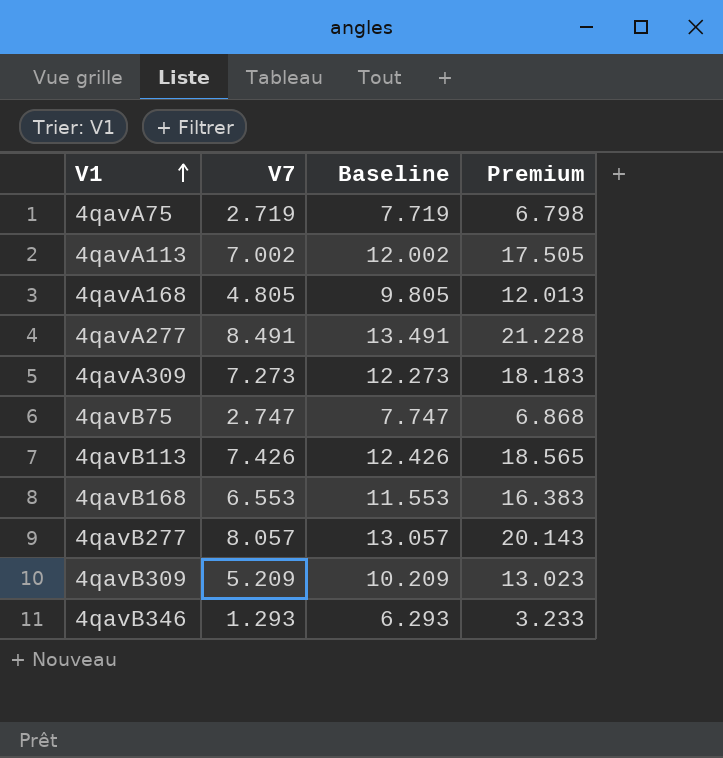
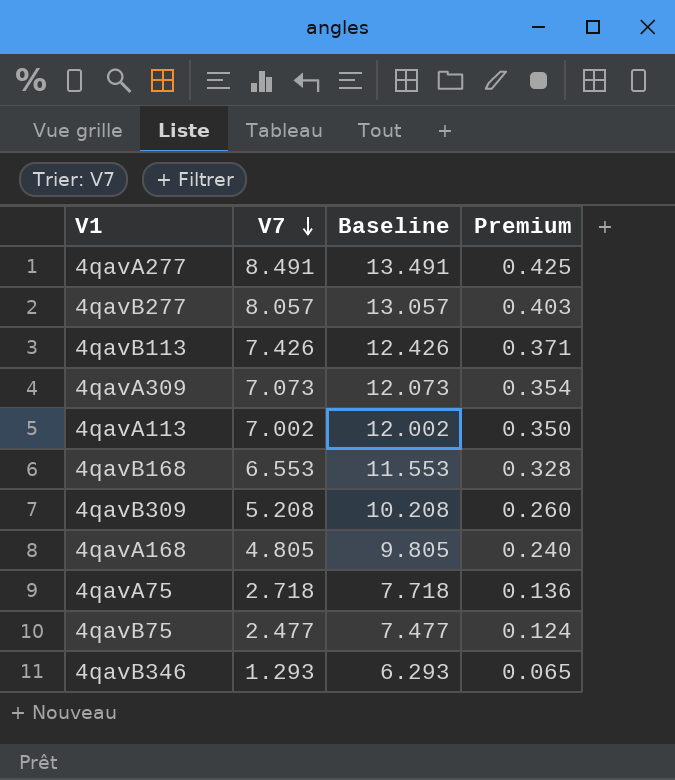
row order: V1 ascending -> V7 descending
column Premium | formula: [V7] * 2.5 -> [V7] * 0.05
4qavA309 | V7: 7.273 -> 7.073
4qavA309 | Baseline: 12.273 -> 12.073
4qavB309 | V7: 5.209 -> 5.208
4qavB309 | Baseline: 10.209 -> 10.208
4qavA75 | V7: 2.719 -> 2.718
4qavA75 | Baseline: 7.719 -> 7.718
4qavB75 | V7: 2.747 -> 2.477
4qavB75 | Baseline: 7.747 -> 7.477

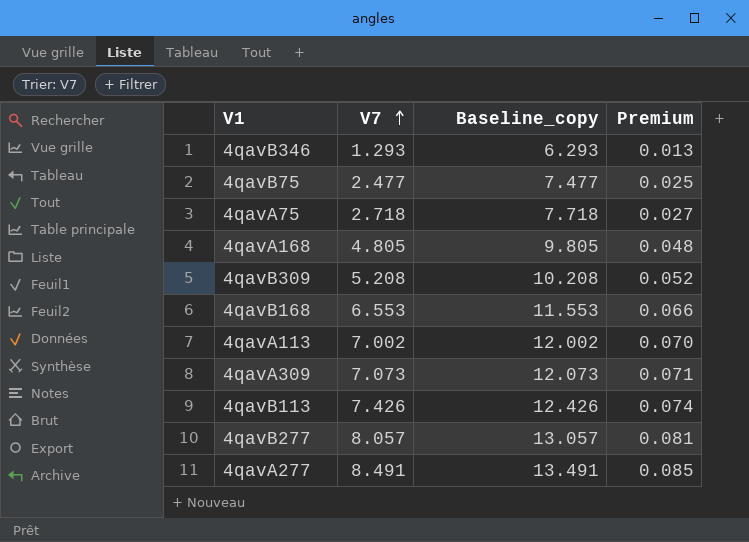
row order: V7 descending -> V7 ascending
column name: Baseline -> Baseline_copy
column Premium | formula: [V7] * 0.05 -> [V7] * 0.01

